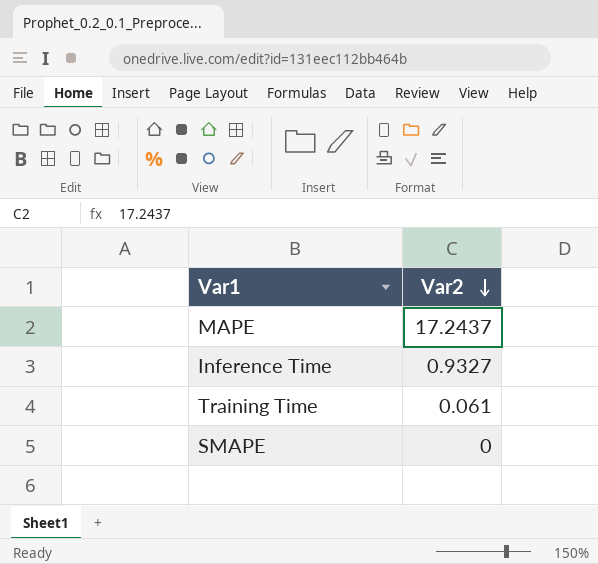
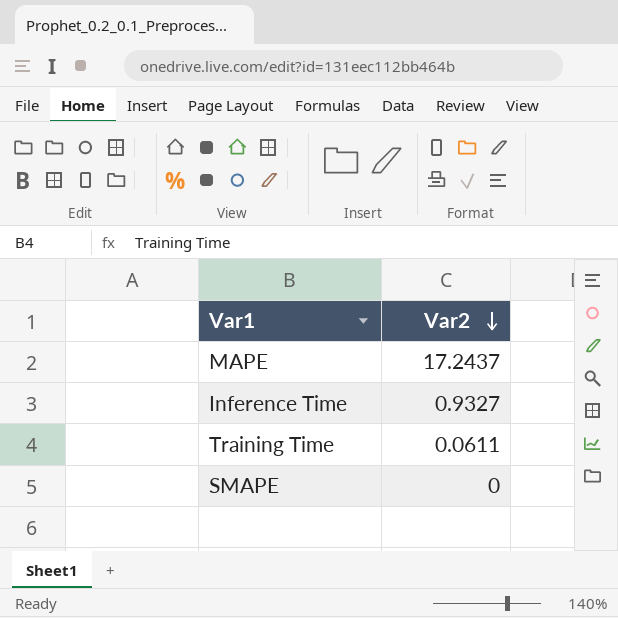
Training Time | Var2: 0.061 -> 0.0611

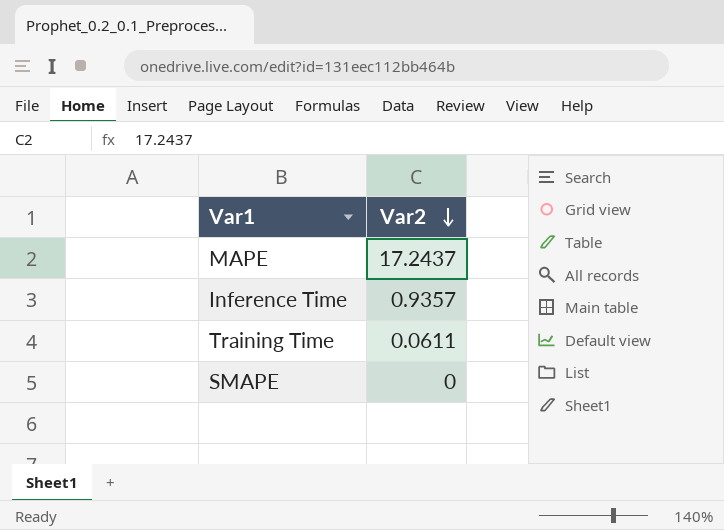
Inference Time | Var2: 0.9327 -> 0.9357

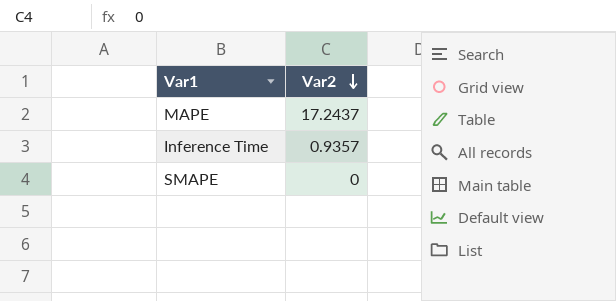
row Training Time: 0.0611 -> none

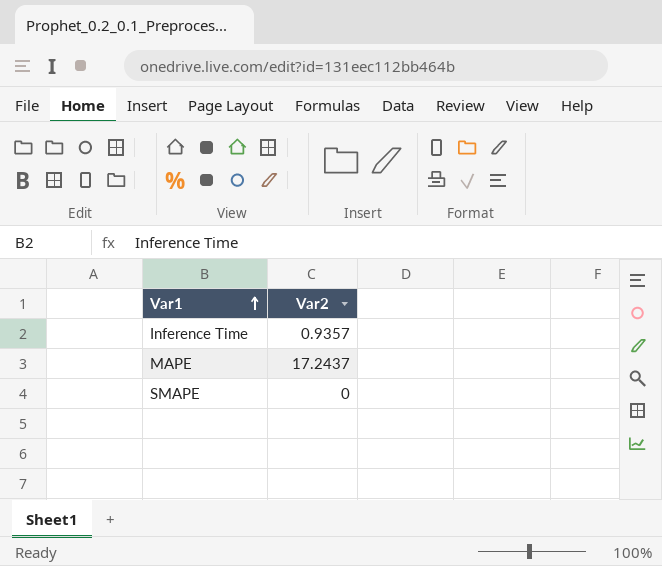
row order: Var2 descending -> Var1 ascending

